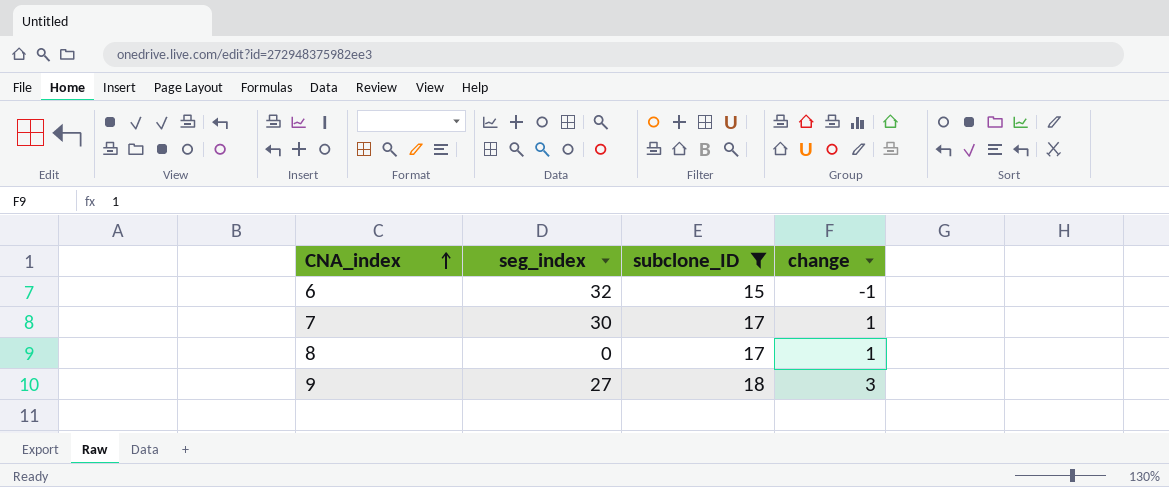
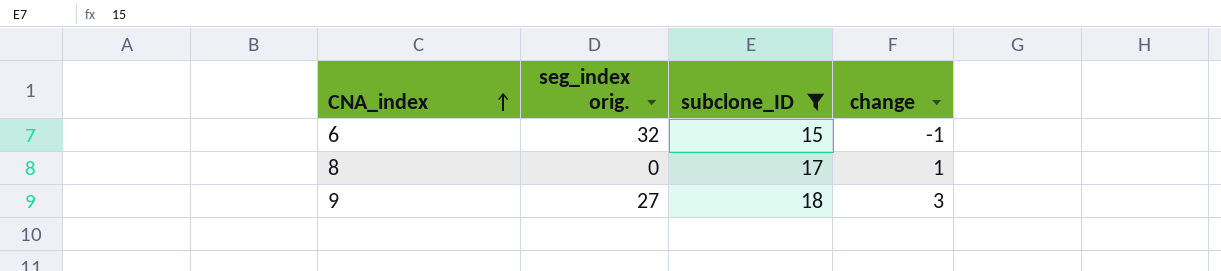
column name: seg_index -> seg_index orig.
row 7: 30 | 17 | 1 -> none

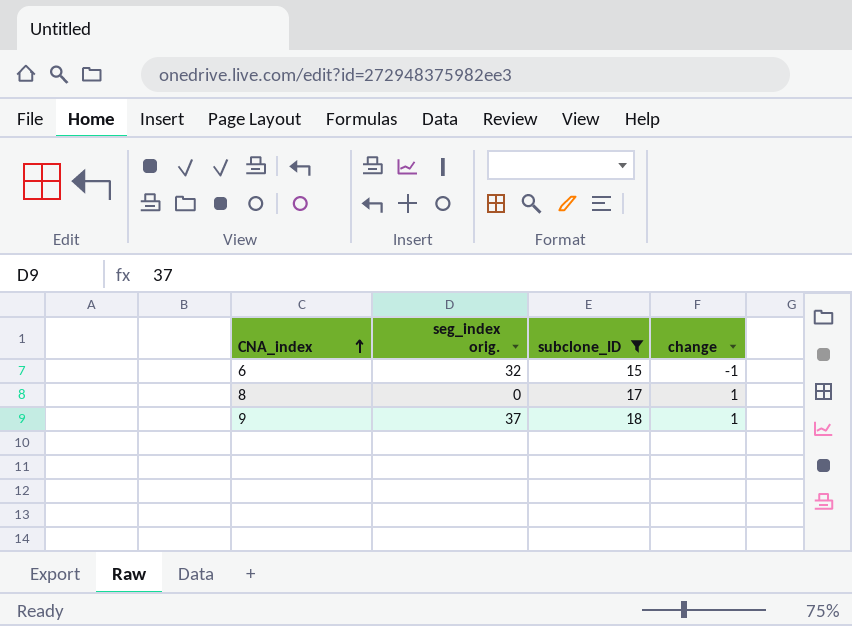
9 | seg_index orig.: 27 -> 37
9 | change: 3 -> 1

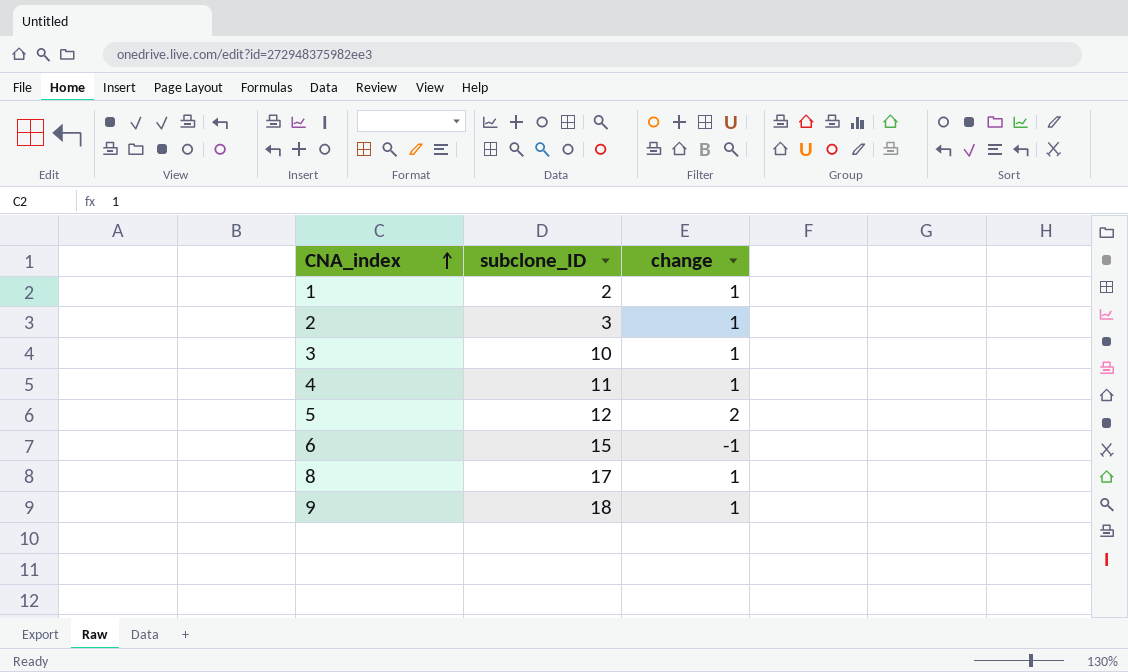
filter: subclone_ID >= 15 -> none
column seg_index orig. | position: 2 -> none

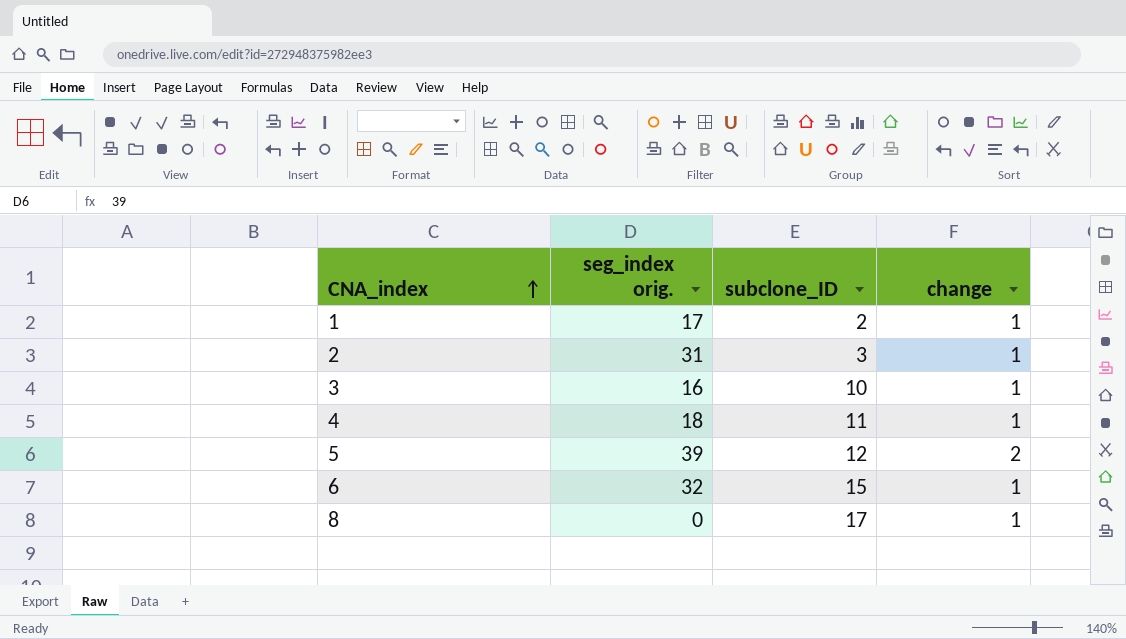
column seg_index orig. | position: none -> 2
row 9: 18 | 1 -> none
6 | change: -1 -> 1

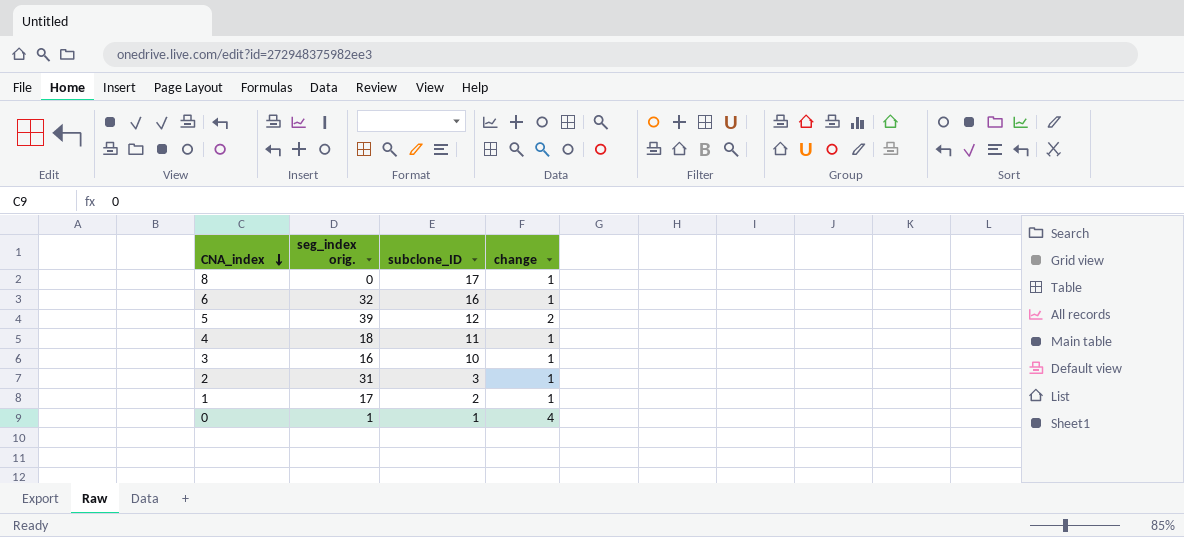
row order: CNA_index ascending -> CNA_index descending
6 | subclone_ID: 15 -> 16
row 0: none -> 1 | 1 | 4

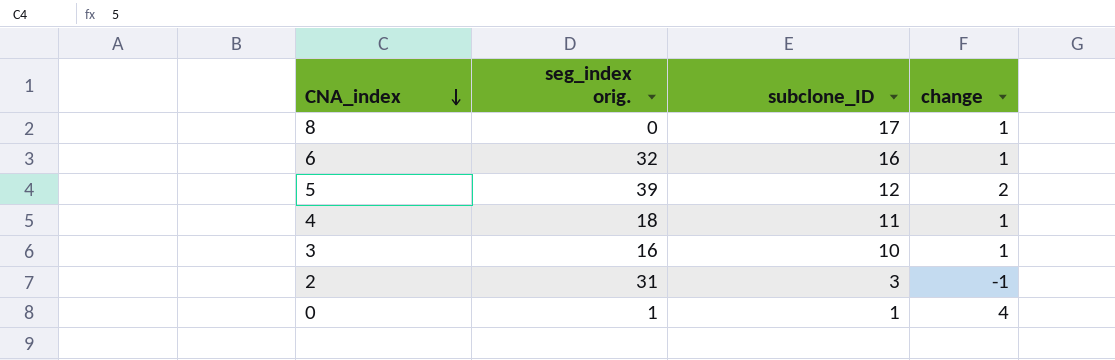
row 1: 17 | 2 | 1 -> none
2 | change: 1 -> -1

